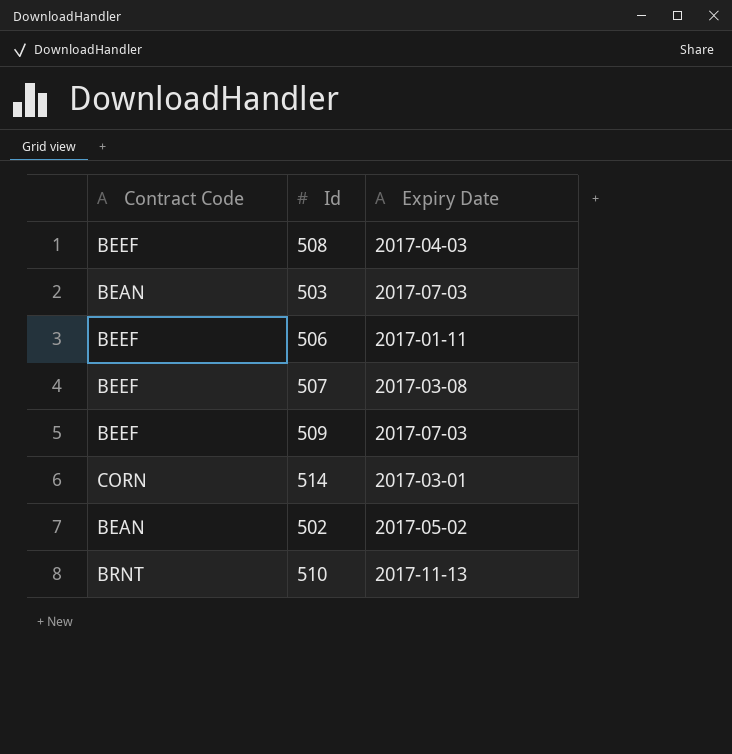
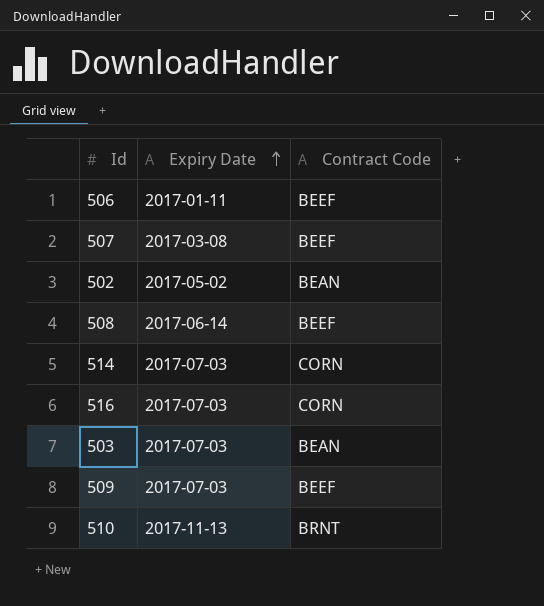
row order: none -> Expiry Date ascending
column Contract Code | position: 1 -> 3
508 | Expiry Date: 2017-04-03 -> 2017-06-14
514 | Expiry Date: 2017-03-01 -> 2017-07-03
row 516: none -> 2017-07-03 | CORN

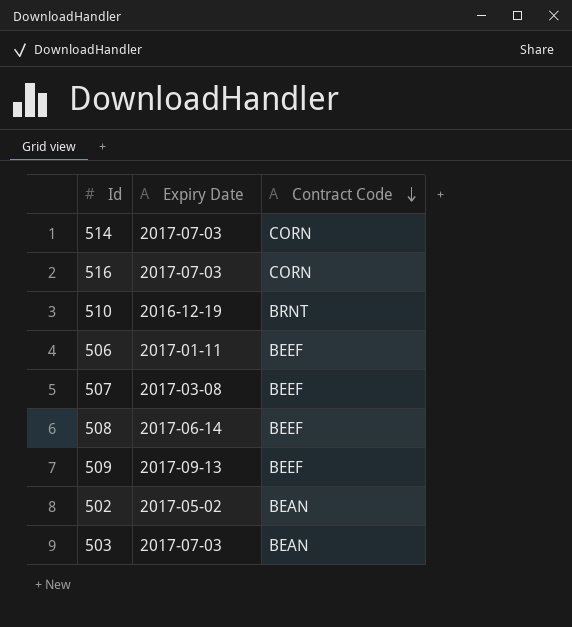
row order: Expiry Date ascending -> Contract Code descending
510 | Expiry Date: 2017-11-13 -> 2016-12-19
509 | Expiry Date: 2017-07-03 -> 2017-09-13

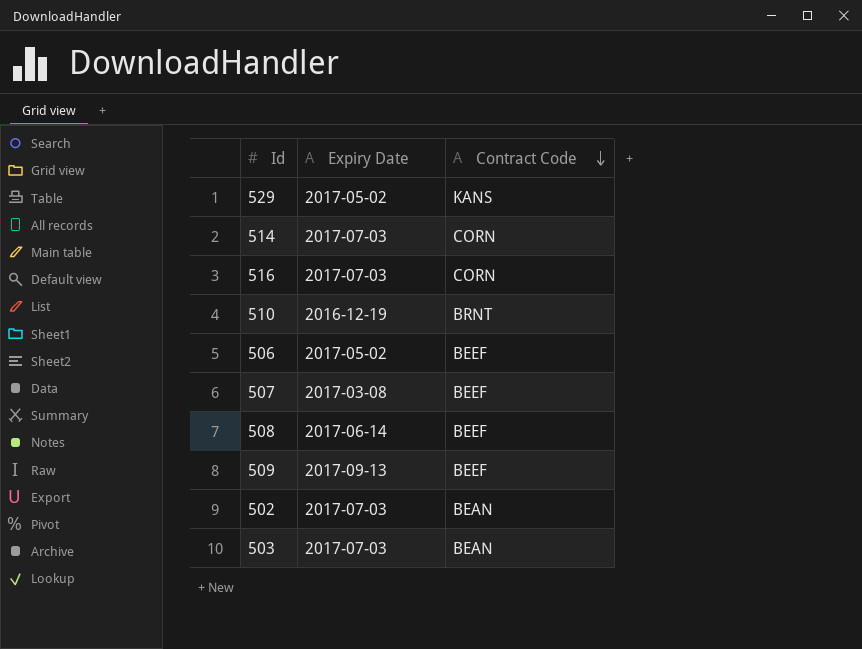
row 529: none -> 2017-05-02 | KANS
506 | Expiry Date: 2017-01-11 -> 2017-05-02
502 | Expiry Date: 2017-05-02 -> 2017-07-03

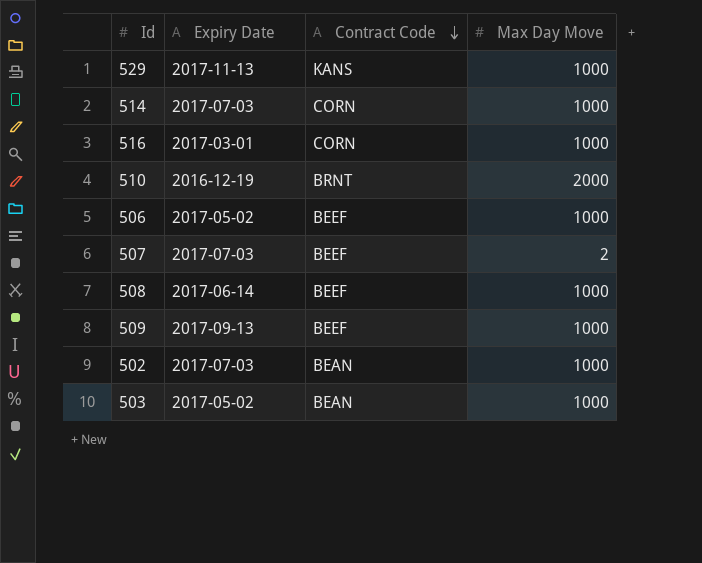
column Max Day Move | position: none -> 4
529 | Expiry Date: 2017-05-02 -> 2017-11-13
516 | Expiry Date: 2017-07-03 -> 2017-03-01
507 | Expiry Date: 2017-03-08 -> 2017-07-03
503 | Expiry Date: 2017-07-03 -> 2017-05-02

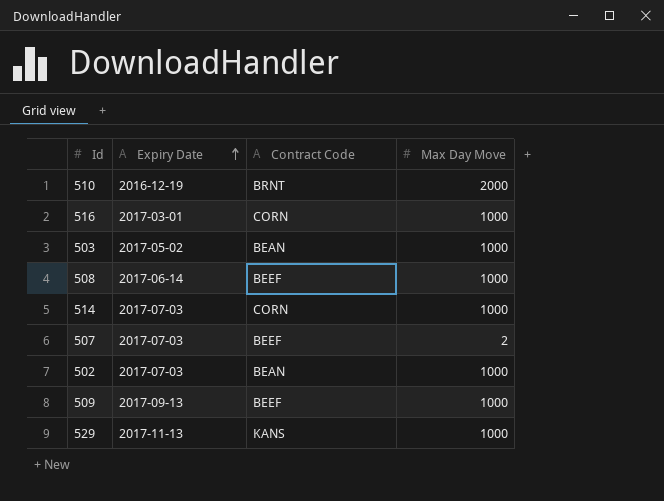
row order: Contract Code descending -> Expiry Date ascending
row 506: 2017-05-02 | BEEF | 1000 -> none

